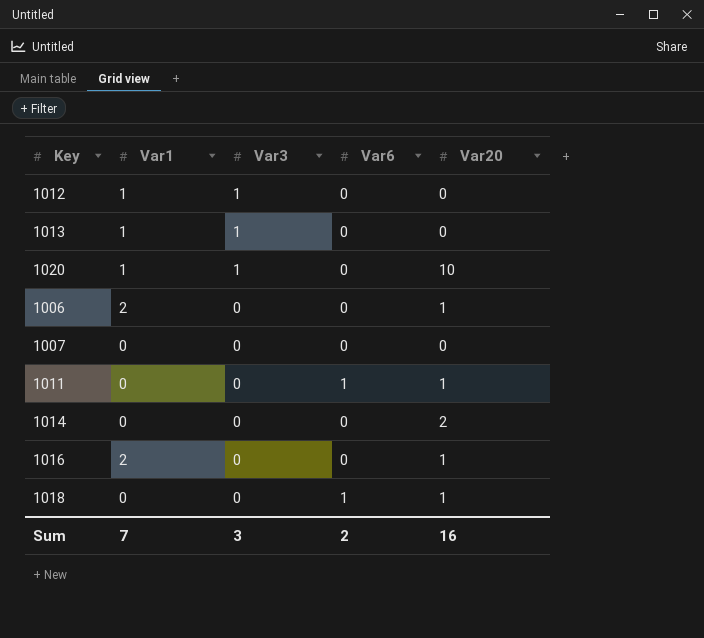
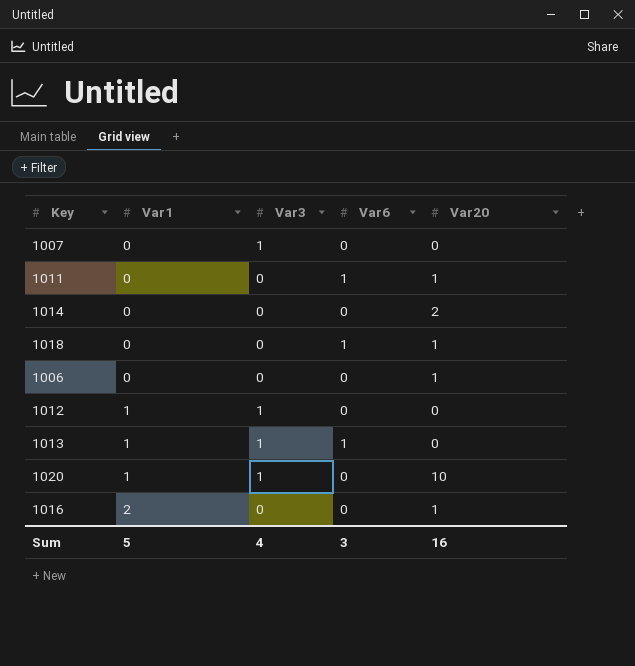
row order: Var3 descending -> Var1 ascending
1007 | Var3: 0 -> 1
1006 | Var1: 2 -> 0
1013 | Var6: 0 -> 1
Sum | Var1: 7 -> 5
Sum | Var3: 3 -> 4
Sum | Var6: 2 -> 3

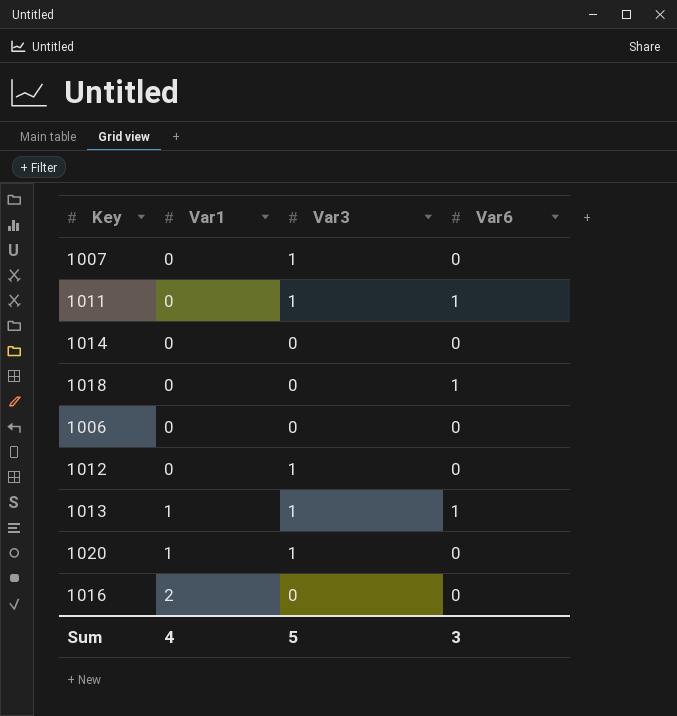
column Var20 | position: 5 -> none
1011 | Var3: 0 -> 1
1012 | Var1: 1 -> 0
Sum | Var1: 5 -> 4
Sum | Var3: 4 -> 5

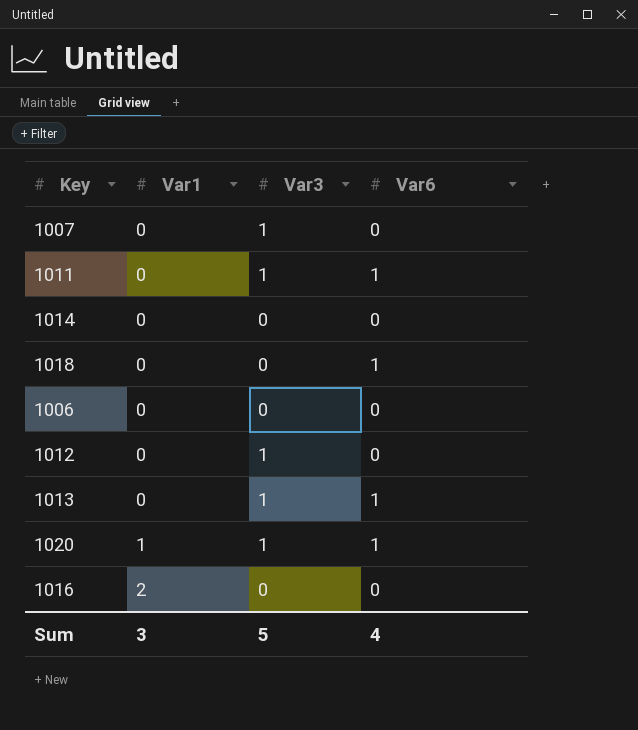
1013 | Var1: 1 -> 0
1020 | Var6: 0 -> 1
Sum | Var1: 4 -> 3
Sum | Var6: 3 -> 4

